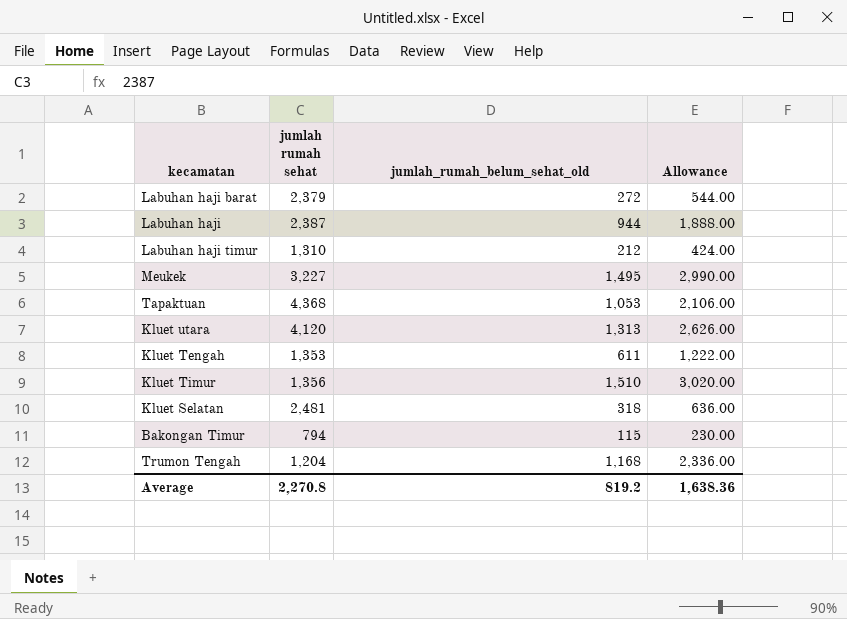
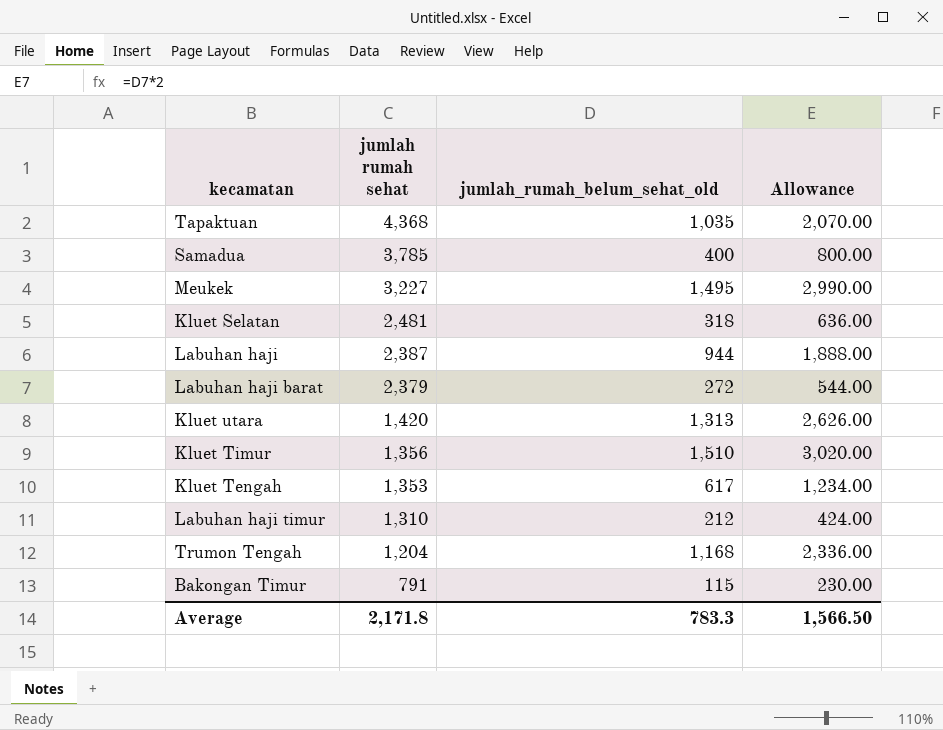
row order: none -> jumlah rumah sehat descending
Tapaktuan | jumlah_rumah_belum_sehat_old: 1,053 -> 1,035
Tapaktuan | Allowance: 2,106.00 -> 2,070.00
row Samadua: none -> 3,785 | 400 | 800.00
Kluet utara | jumlah rumah sehat: 4,120 -> 1,420
Kluet Tengah | jumlah_rumah_belum_sehat_old: 611 -> 617
Kluet Tengah | Allowance: 1,222.00 -> 1,234.00
Bakongan Timur | jumlah rumah sehat: 794 -> 791
Average | jumlah rumah sehat: 2,270.8 -> 2,171.8
Average | jumlah_rumah_belum_sehat_old: 819.2 -> 783.3
Average | Allowance: 1,638.36 -> 1,566.50

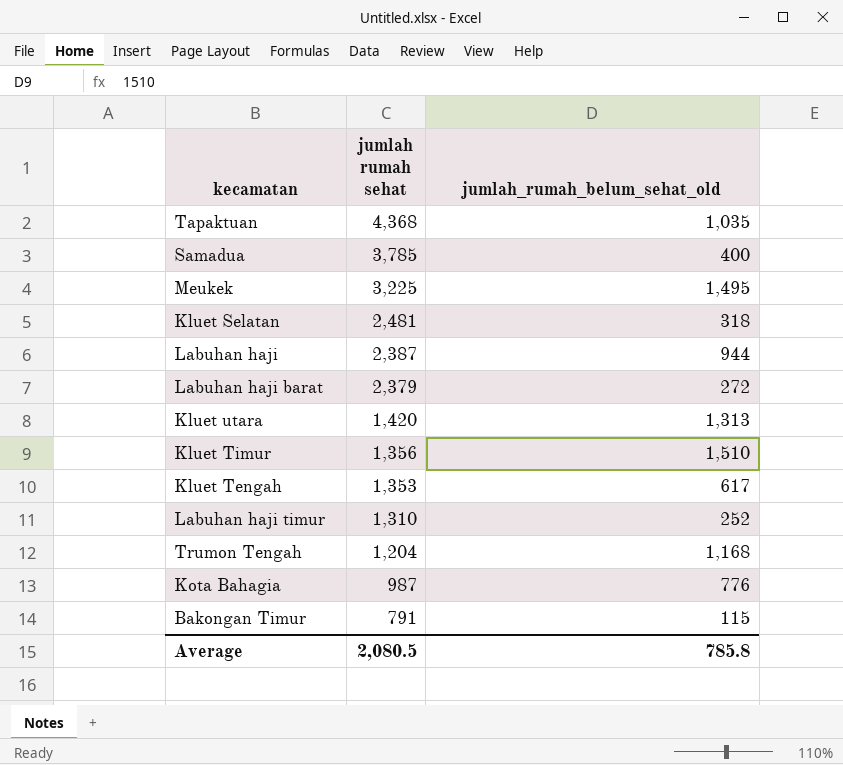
column Allowance | formula: [jumlah_rumah_belum_sehat_old] * 2 -> none
Meukek | jumlah rumah sehat: 3,227 -> 3,225
Labuhan haji timur | jumlah_rumah_belum_sehat_old: 212 -> 252
row Kota Bahagia: none -> 987 | 776
Average | jumlah rumah sehat: 2,171.8 -> 2,080.5
Average | jumlah_rumah_belum_sehat_old: 783.3 -> 785.8

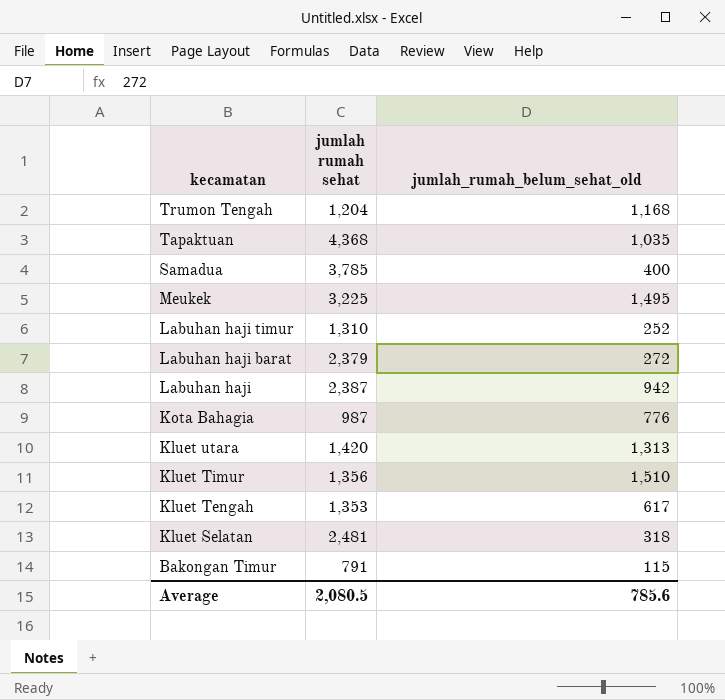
row order: jumlah rumah sehat descending -> kecamatan descending
Labuhan haji | jumlah_rumah_belum_sehat_old: 944 -> 942
Average | jumlah_rumah_belum_sehat_old: 785.8 -> 785.6

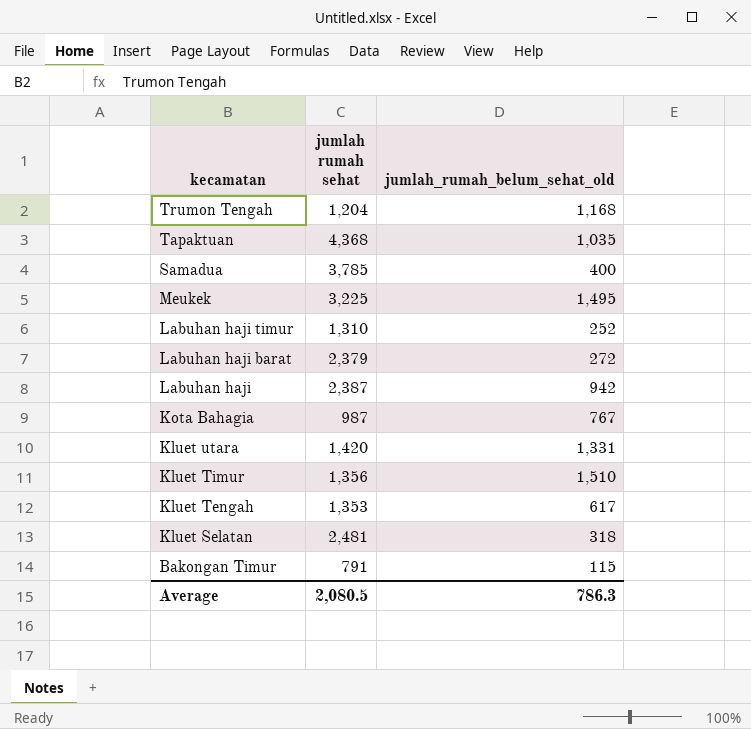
Kota Bahagia | jumlah_rumah_belum_sehat_old: 776 -> 767
Kluet utara | jumlah_rumah_belum_sehat_old: 1,313 -> 1,331
Average | jumlah_rumah_belum_sehat_old: 785.6 -> 786.3

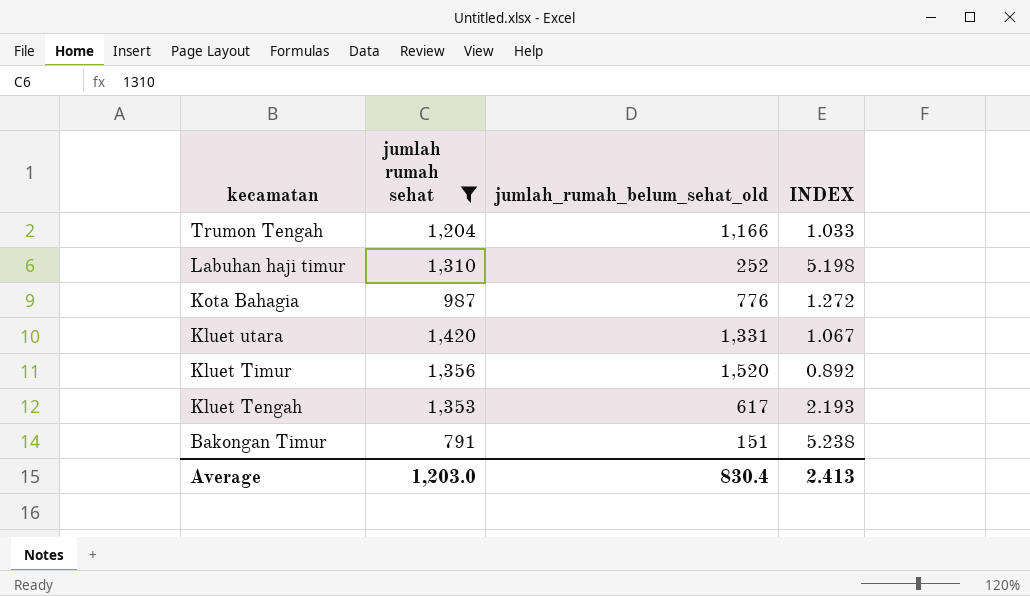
filter: none -> jumlah rumah sehat <= 1,420
column INDEX | formula: none -> [jumlah rumah sehat] / [jumlah_rumah_belum_sehat_old]
Trumon Tengah | jumlah_rumah_belum_sehat_old: 1,168 -> 1,166
Kota Bahagia | jumlah_rumah_belum_sehat_old: 767 -> 776
Kluet Timur | jumlah_rumah_belum_sehat_old: 1,510 -> 1,520
Bakongan Timur | jumlah_rumah_belum_sehat_old: 115 -> 151
Average | jumlah rumah sehat: 2,080.5 -> 1,203.0
Average | jumlah_rumah_belum_sehat_old: 786.3 -> 830.4

